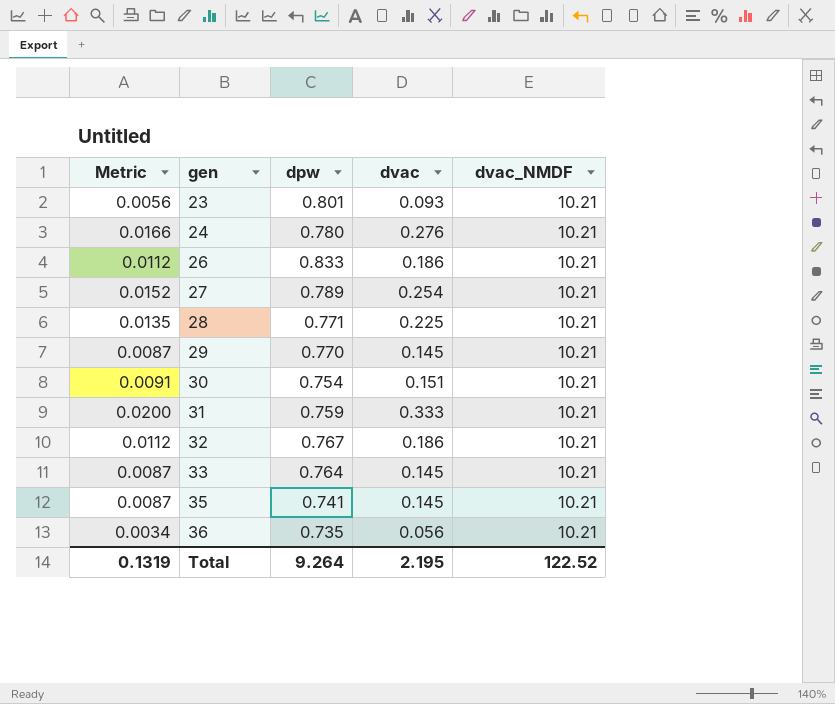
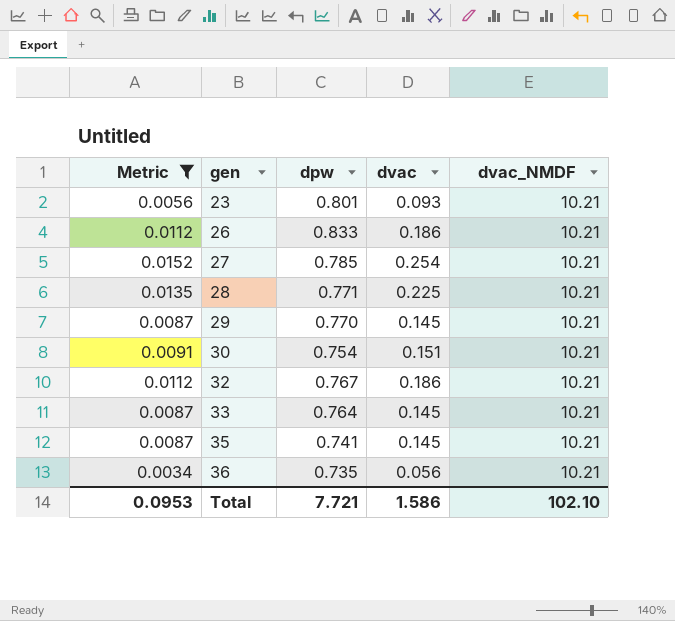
filter: none -> Metric <= 0.0152
27 | dpw: 0.789 -> 0.785
Total | Metric: 0.1319 -> 0.0953
Total | dpw: 9.264 -> 7.721
Total | dvac: 2.195 -> 1.586
Total | dvac_NMDF: 122.52 -> 102.10

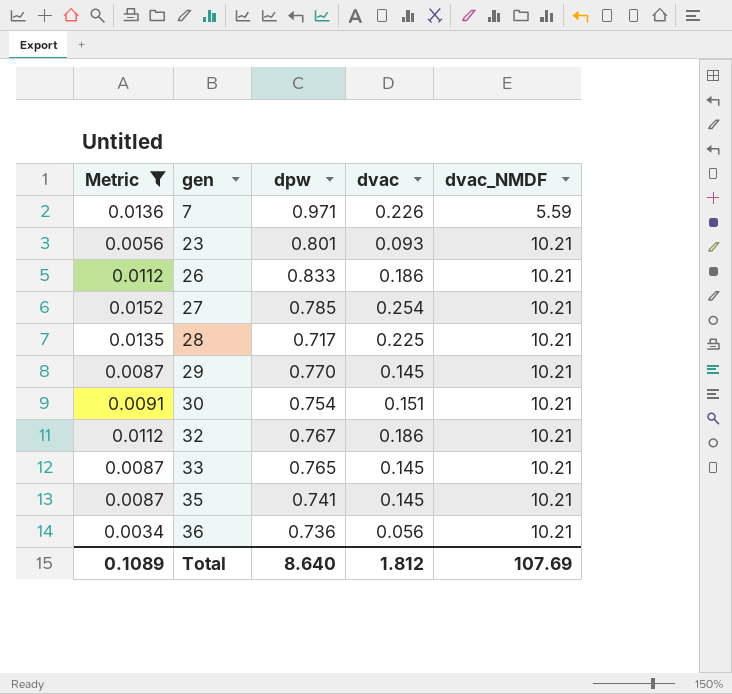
row 7: none -> 0.0136 | 0.971 | 0.226 | 5.59
28 | dpw: 0.771 -> 0.717
33 | dpw: 0.764 -> 0.765
36 | dpw: 0.735 -> 0.736
Total | Metric: 0.0953 -> 0.1089
Total | dpw: 7.721 -> 8.640
Total | dvac: 1.586 -> 1.812
Total | dvac_NMDF: 102.10 -> 107.69

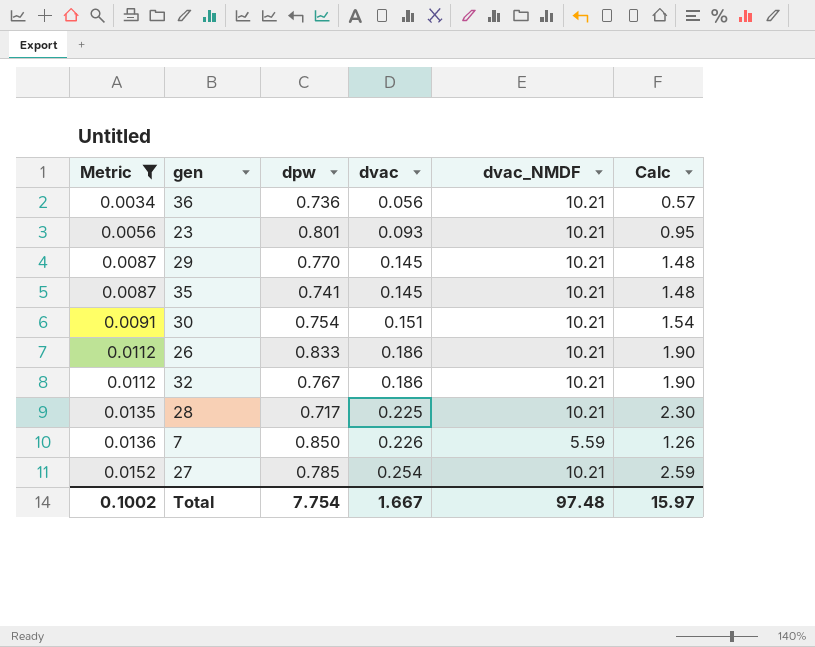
row order: gen ascending -> Metric ascending
column Calc | formula: none -> [dvac] * [dvac_NMDF]
row 33: 0.0087 | 0.765 | 0.145 | 10.21 -> none
7 | dpw: 0.971 -> 0.850
Total | Metric: 0.1089 -> 0.1002
Total | dpw: 8.640 -> 7.754
Total | dvac: 1.812 -> 1.667
Total | dvac_NMDF: 107.69 -> 97.48

